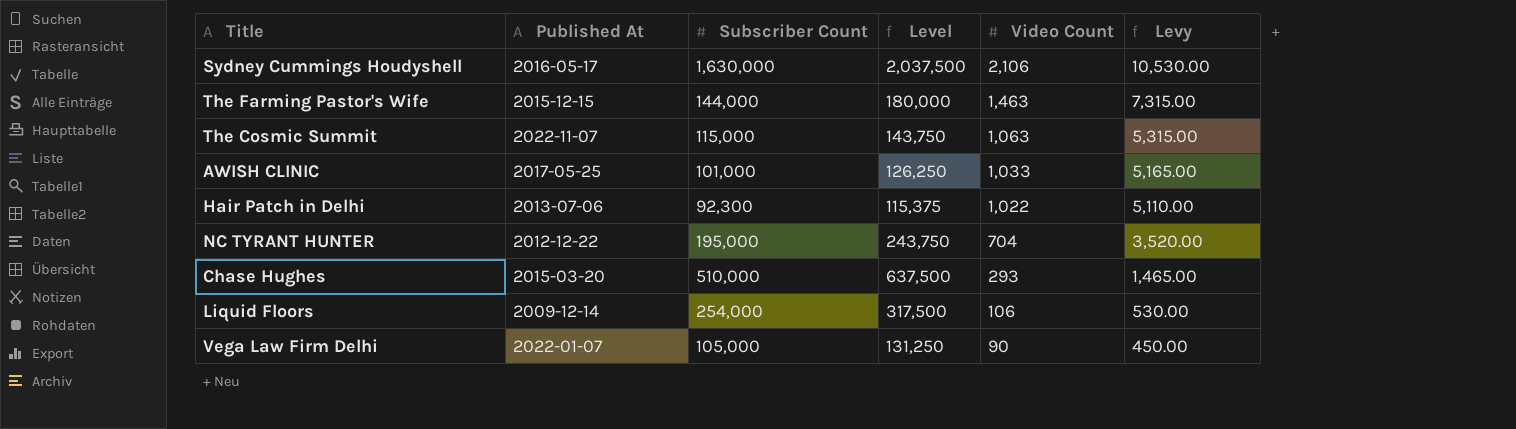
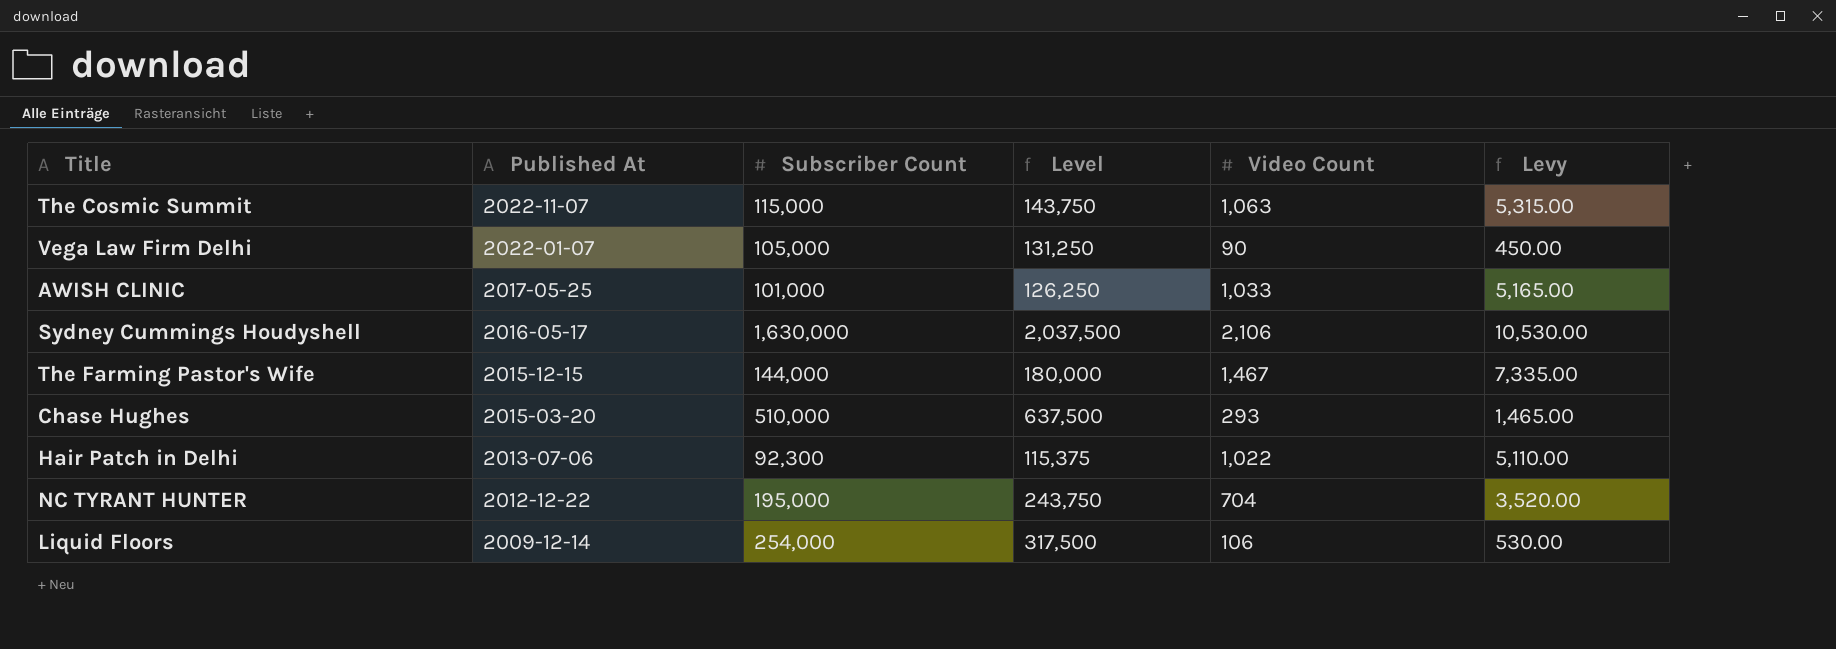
row order: Video Count descending -> Published At descending
The Farming Pastor's Wife | Video Count: 1,463 -> 1,467
The Farming Pastor's Wife | Levy: 7,315.00 -> 7,335.00

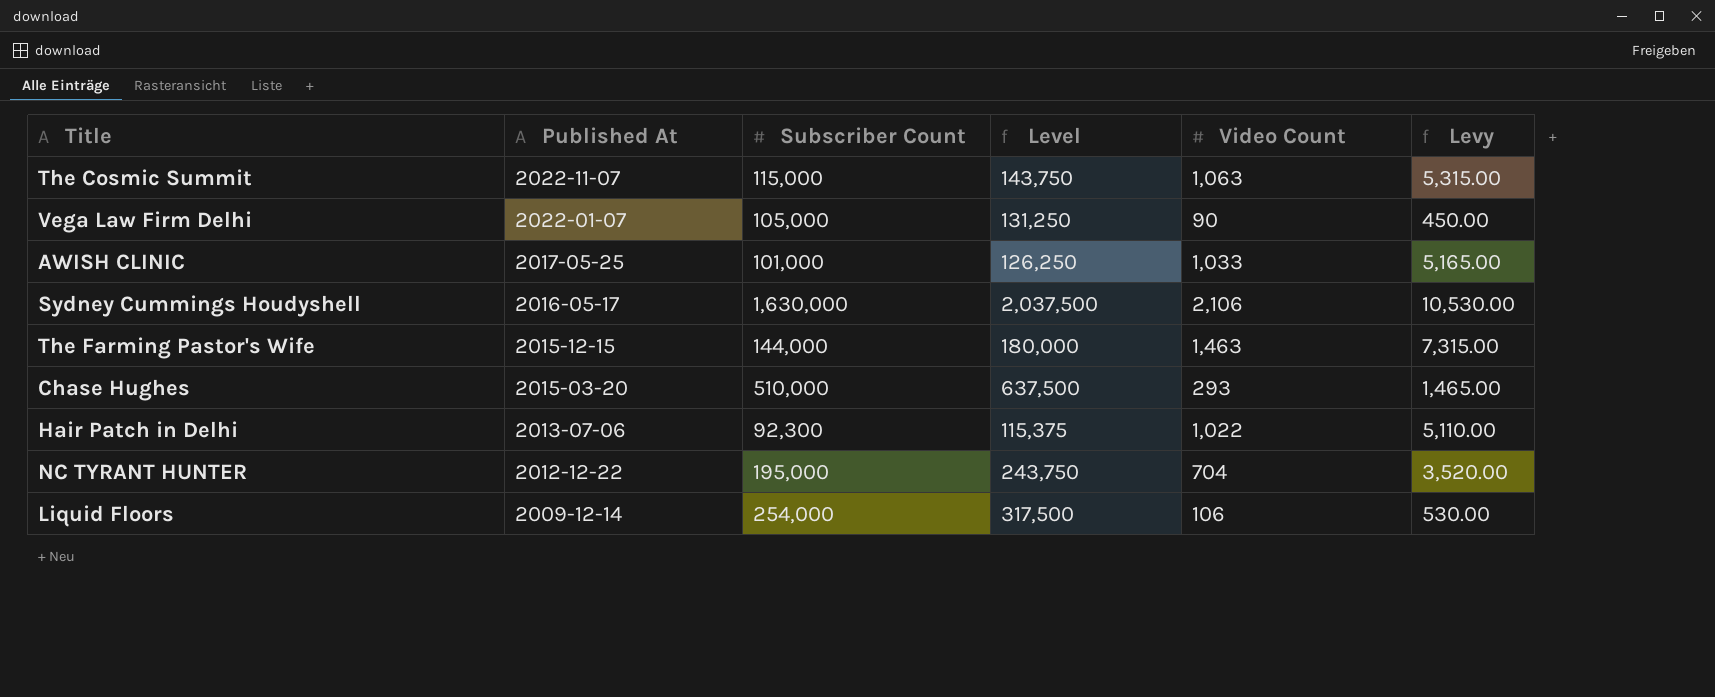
The Farming Pastor's Wife | Video Count: 1,467 -> 1,463
The Farming Pastor's Wife | Levy: 7,335.00 -> 7,315.00

